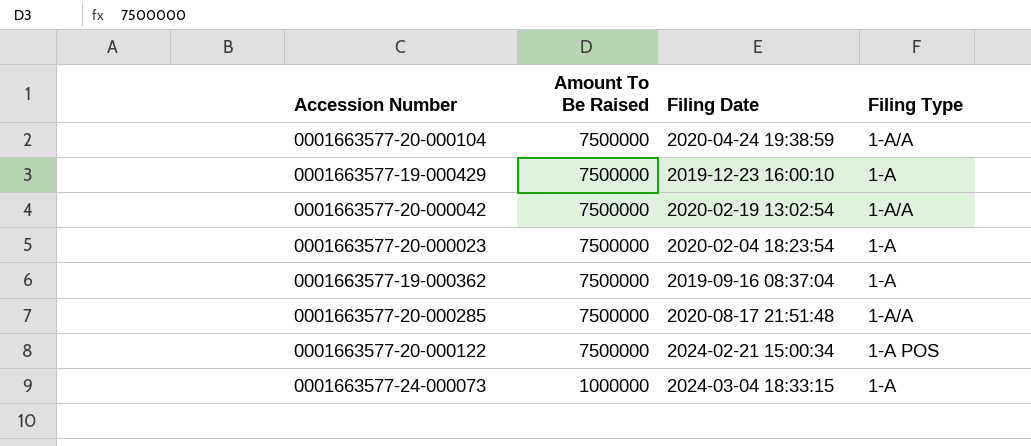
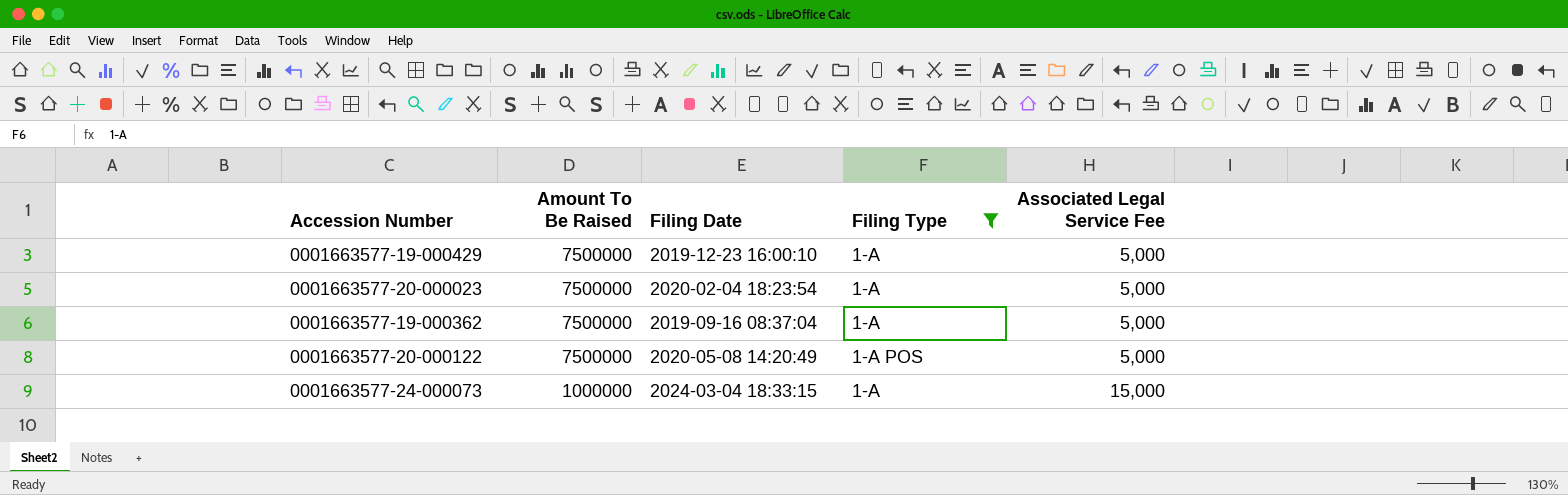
filter: none -> Filing Type != 1-A/A
column Associated Legal Service Fee | position: none -> 5
0001663577-20-000122 | Filing Date: 2024-02-21 15:00:34 -> 2020-05-08 14:20:49

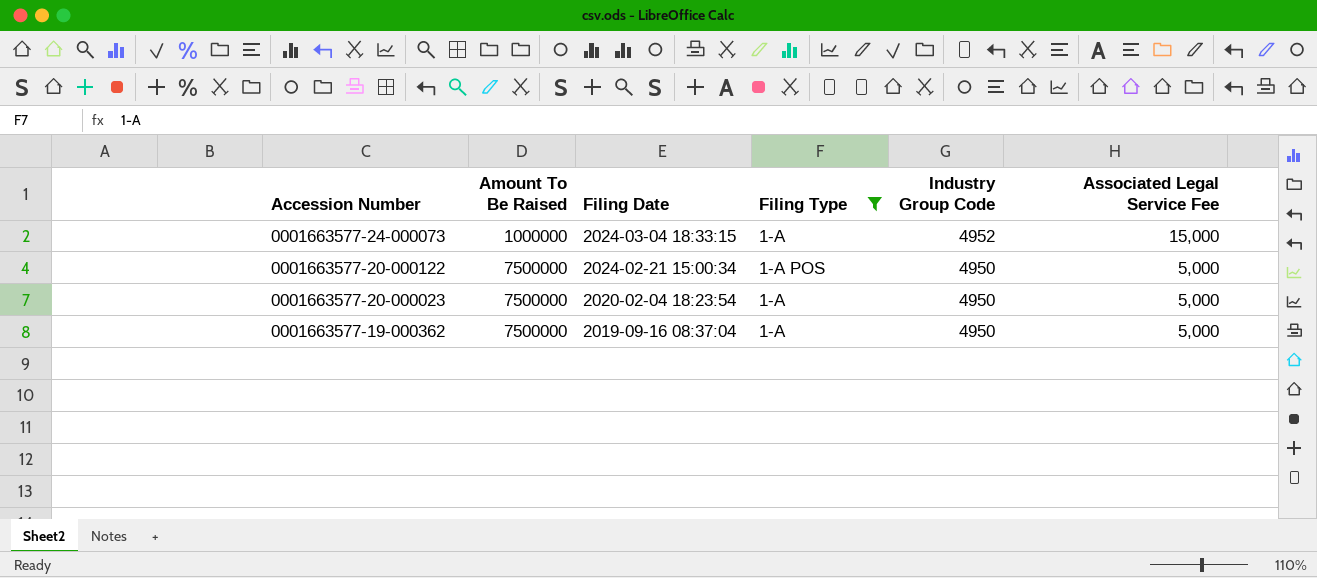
row order: Amount To Be Raised descending -> Accession Number descending
column Industry Group Code | position: none -> 5
row 0001663577-19-000429: 7500000 | 2019-12-23 16:00:10 | 1-A | 5,000 -> none
0001663577-20-000122 | Filing Date: 2020-05-08 14:20:49 -> 2024-02-21 15:00:34

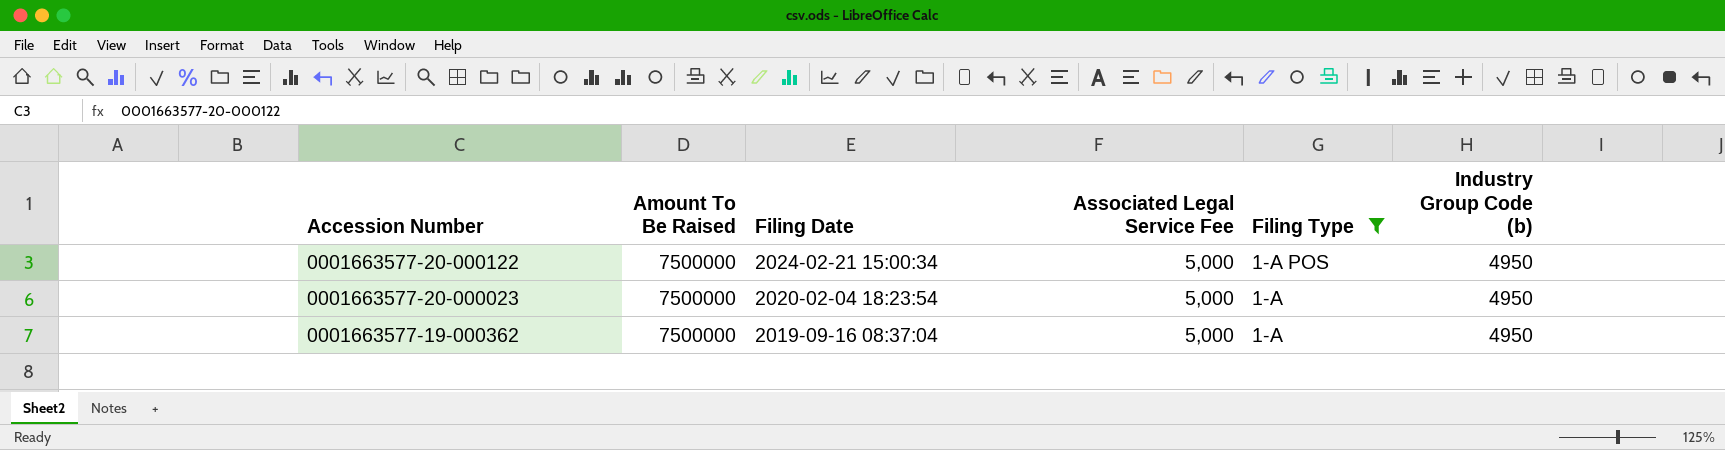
column Associated Legal Service Fee | position: 6 -> 4
column name: Industry Group Code -> Industry Group Code (b)
row 0001663577-24-000073: 1000000 | 2024-03-04 18:33:15 | 1-A | 4952 | 15,000 -> none

